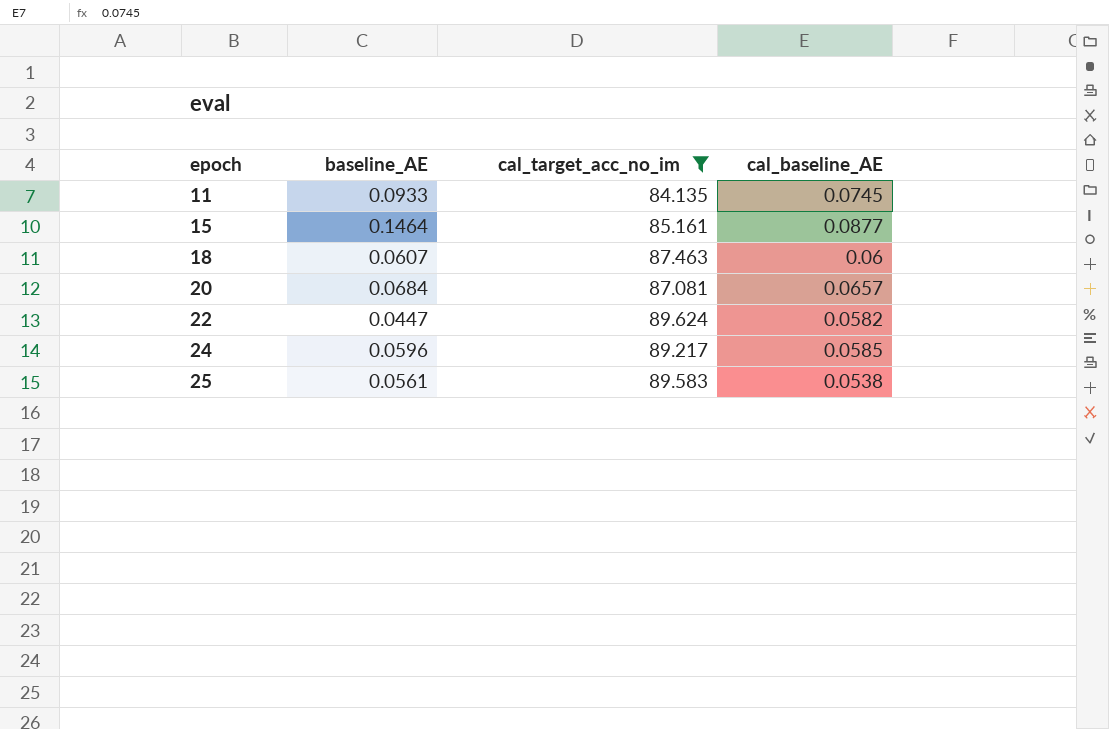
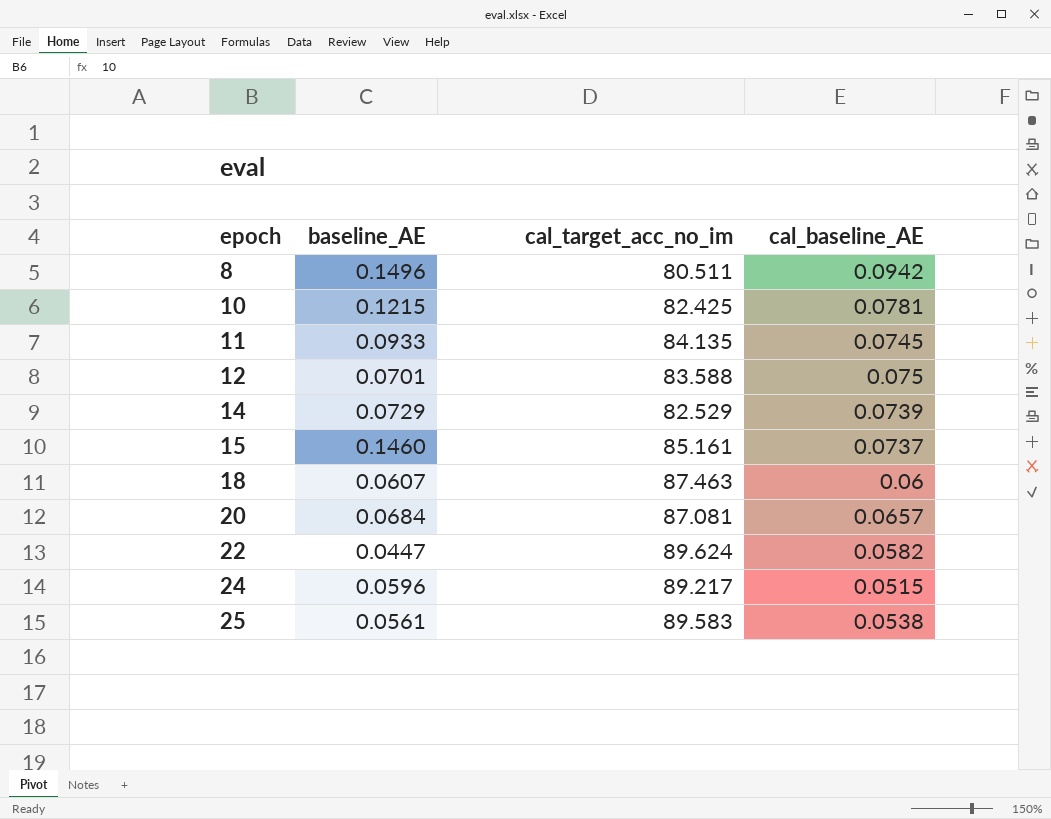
filter: cal_target_acc_no_im >= 84.135 -> none
15 | baseline_AE: 0.1464 -> 0.1460
15 | cal_baseline_AE: 0.0877 -> 0.0737
24 | cal_baseline_AE: 0.0585 -> 0.0515

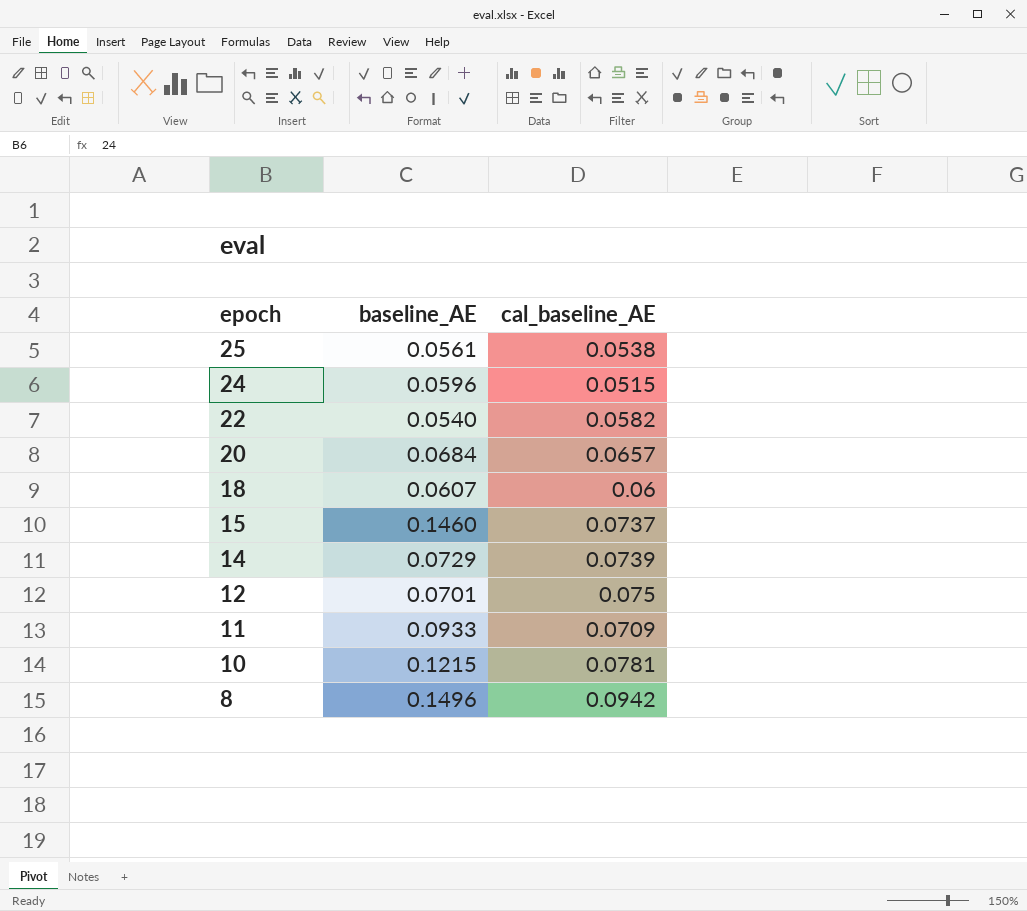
row order: epoch ascending -> epoch descending
column cal_target_acc_no_im | position: 3 -> none
22 | baseline_AE: 0.0447 -> 0.0540
11 | cal_baseline_AE: 0.0745 -> 0.0709

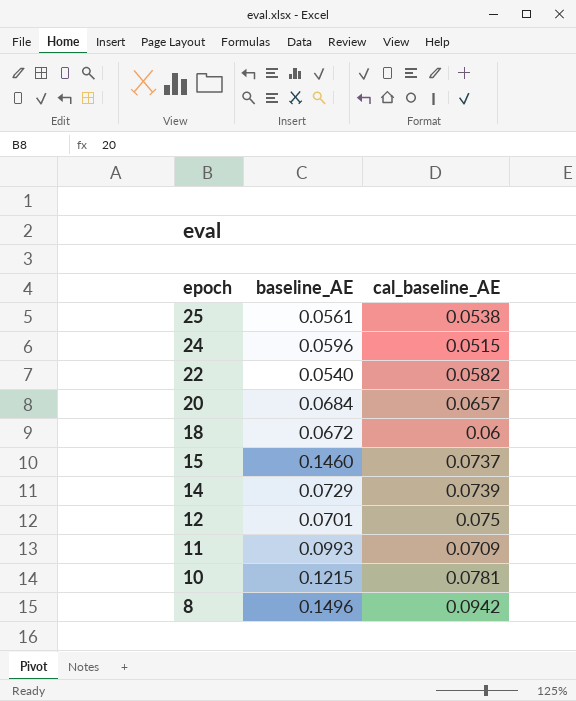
18 | baseline_AE: 0.0607 -> 0.0672
11 | baseline_AE: 0.0933 -> 0.0993

